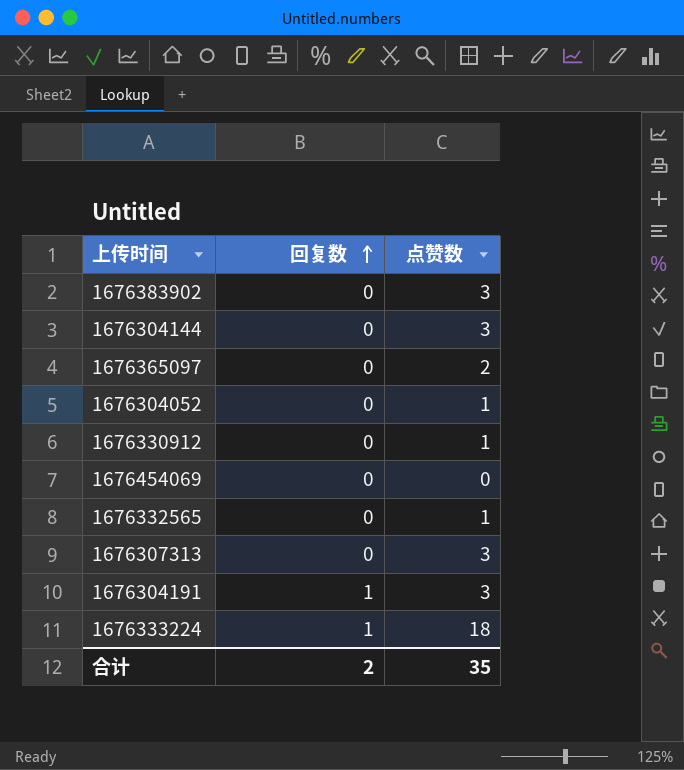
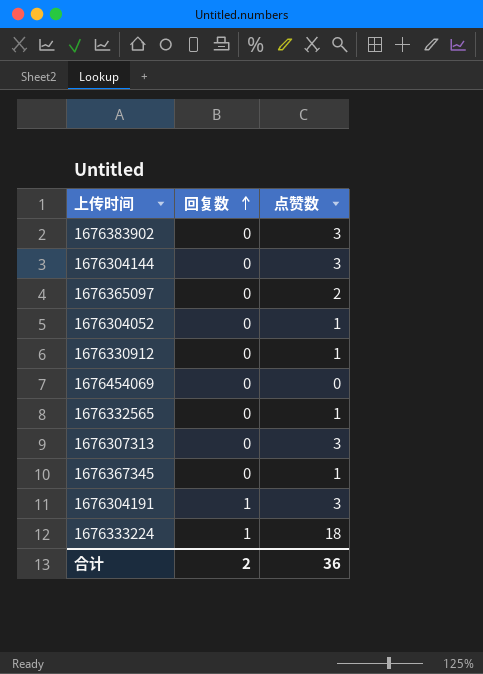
row 1676367345: none -> 0 | 1
合计 | 点赞数: 35 -> 36

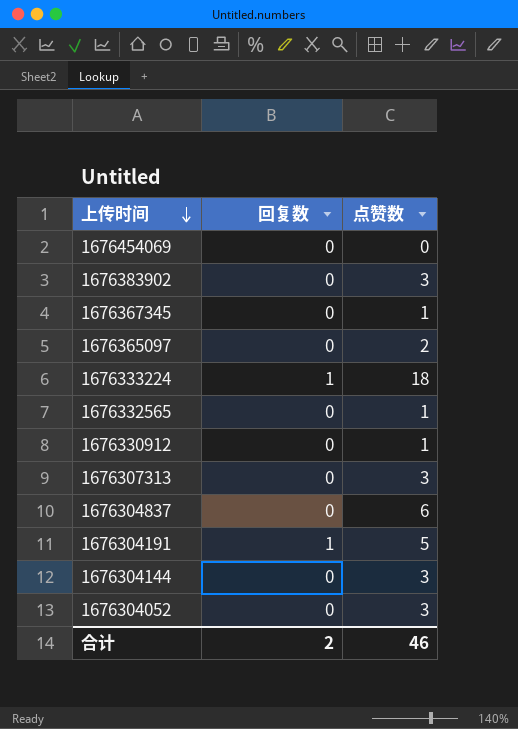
row order: 回复数 ascending -> 上传时间 descending
row 1676304837: none -> 0 | 6
1676304191 | 点赞数: 3 -> 5
1676304052 | 点赞数: 1 -> 3
合计 | 点赞数: 36 -> 46

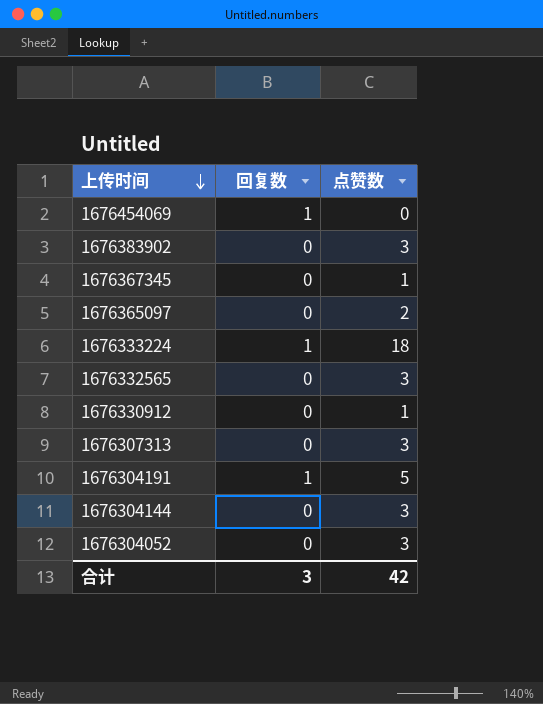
row 1676304837: 0 | 6 -> none
1676454069 | 回复数: 0 -> 1
1676332565 | 点赞数: 1 -> 3
合计 | 回复数: 2 -> 3
合计 | 点赞数: 46 -> 42

